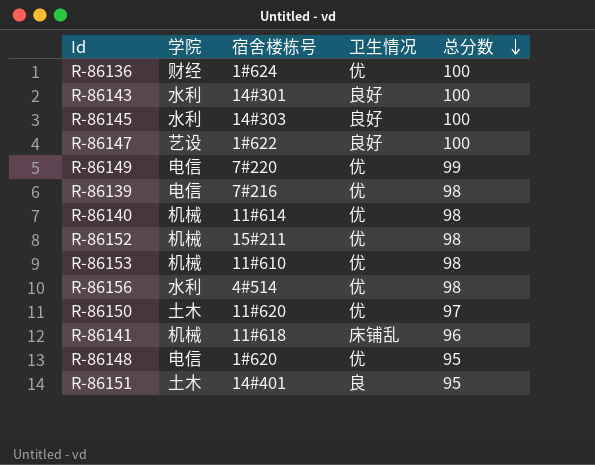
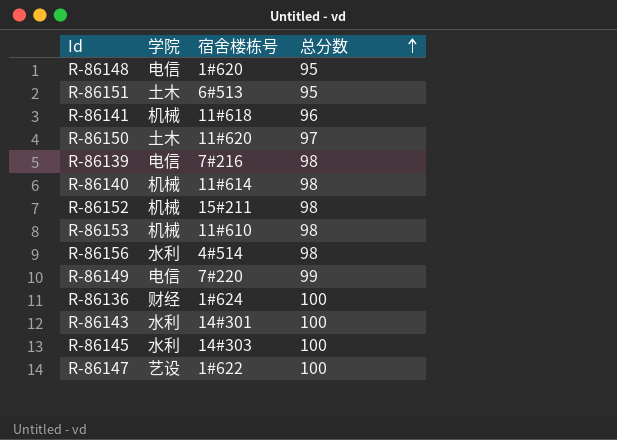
row order: 总分数 descending -> 总分数 ascending
column 卫生情况 | position: 4 -> none
R-86151 | 宿舍楼栋号: 14#401 -> 6#513

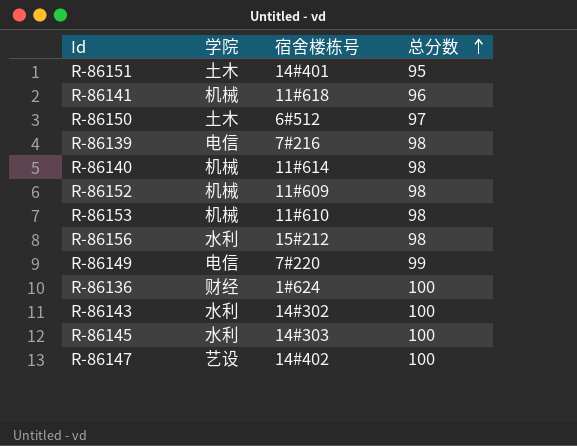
row R-86148: 电信 | 1#620 | 95 -> none
R-86151 | 宿舍楼栋号: 6#513 -> 14#401
R-86150 | 宿舍楼栋号: 11#620 -> 6#512
R-86152 | 宿舍楼栋号: 15#211 -> 11#609
R-86156 | 宿舍楼栋号: 4#514 -> 15#212
R-86143 | 宿舍楼栋号: 14#301 -> 14#302
R-86147 | 宿舍楼栋号: 1#622 -> 14#402

